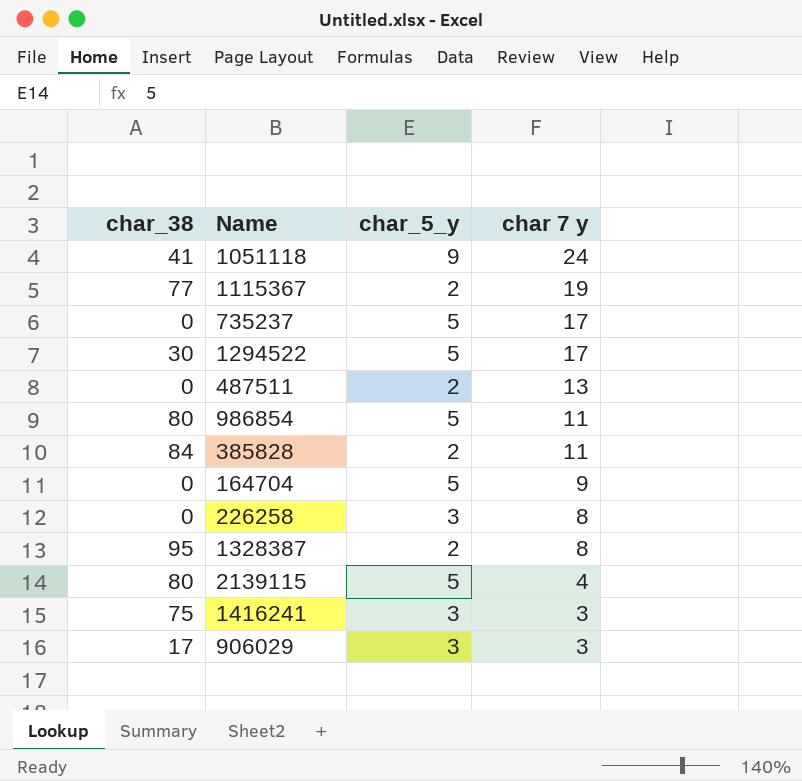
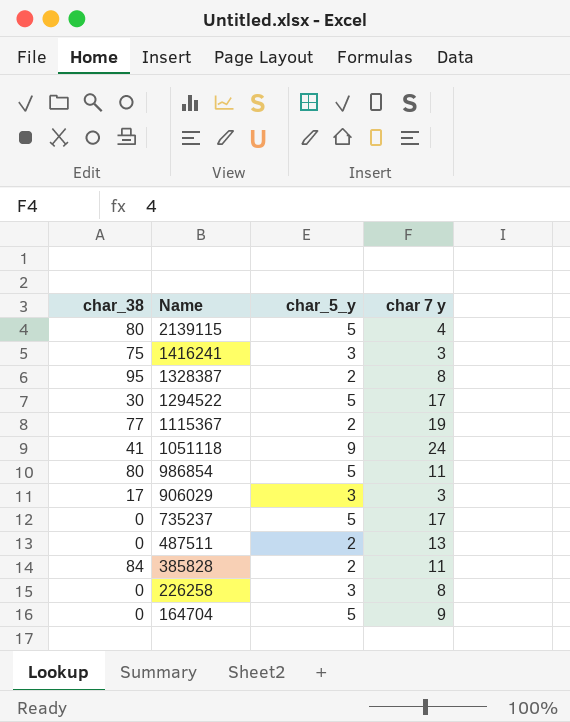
row order: char 7 y descending -> Name descending

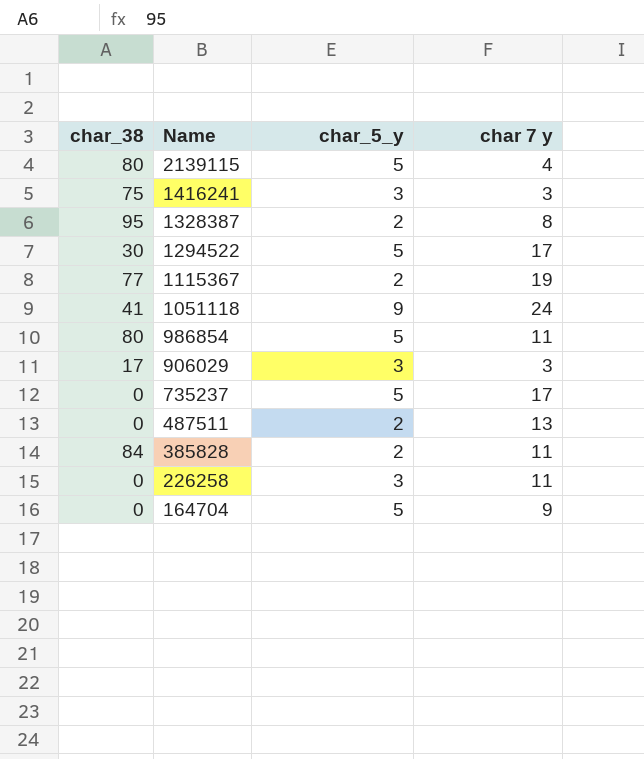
226258 | char 7 y: 8 -> 11

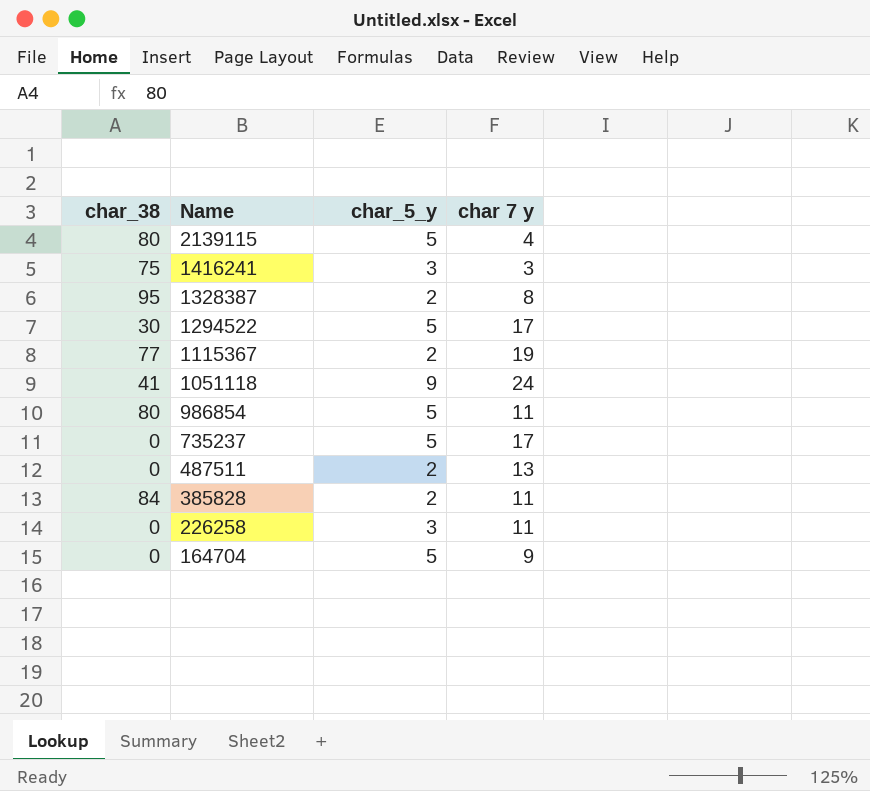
row 906029: 17 | 3 | 3 -> none

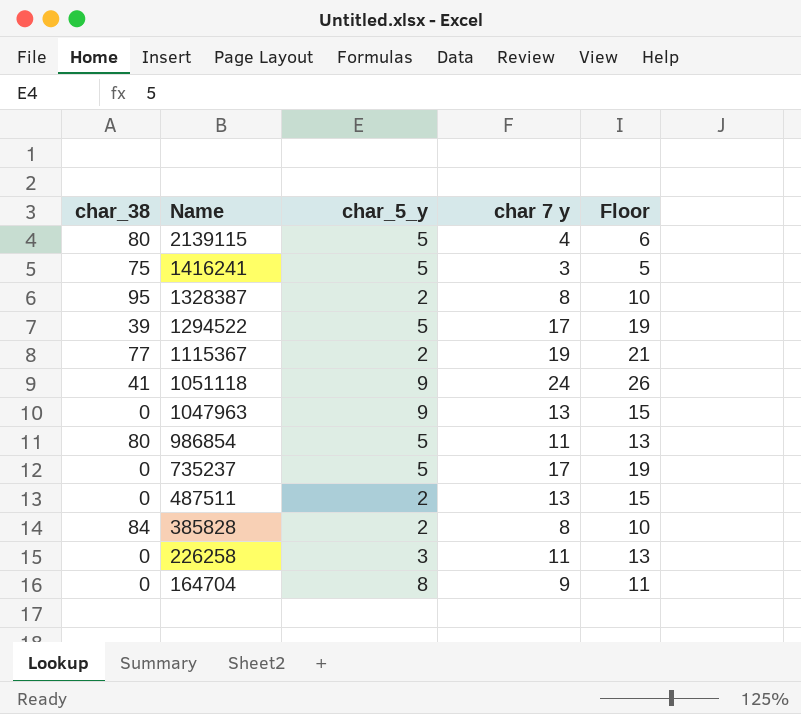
column Floor | formula: none -> [char 7 y] + 2
1416241 | char_5_y: 3 -> 5
1294522 | char_38: 30 -> 39
row 1047963: none -> 0 | 9 | 13 | 15
385828 | char 7 y: 11 -> 8
164704 | char_5_y: 5 -> 8

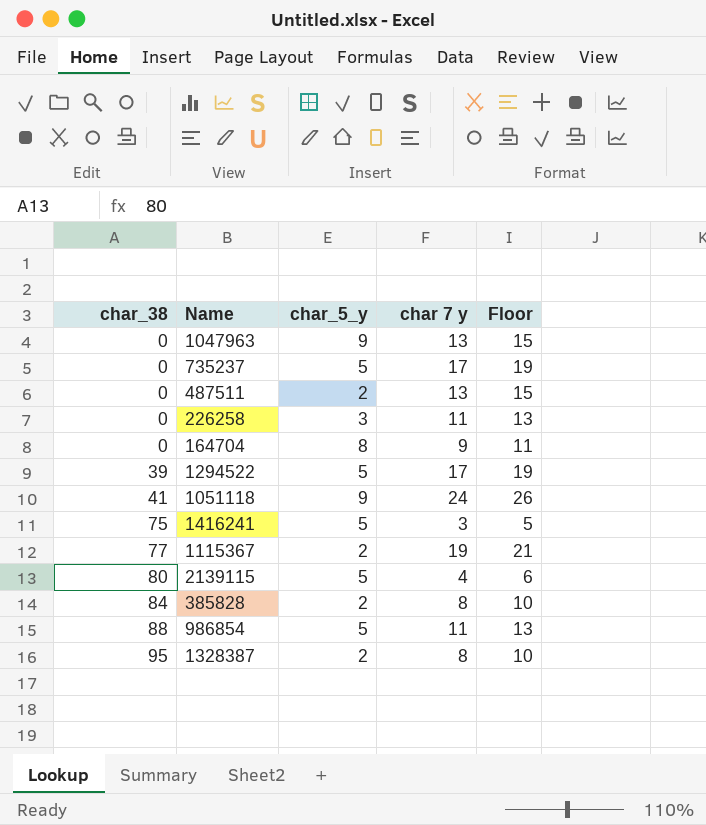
row order: Name descending -> char_38 ascending
986854 | char_38: 80 -> 88

